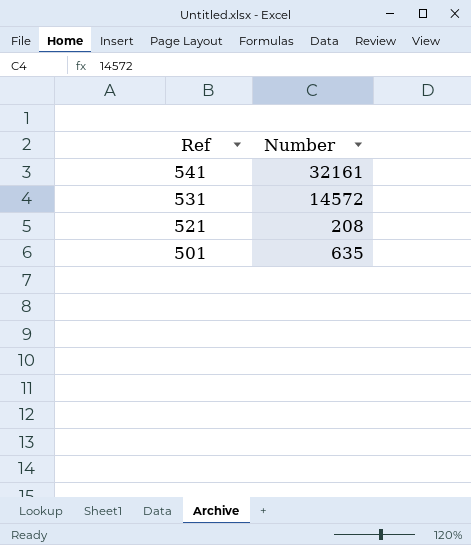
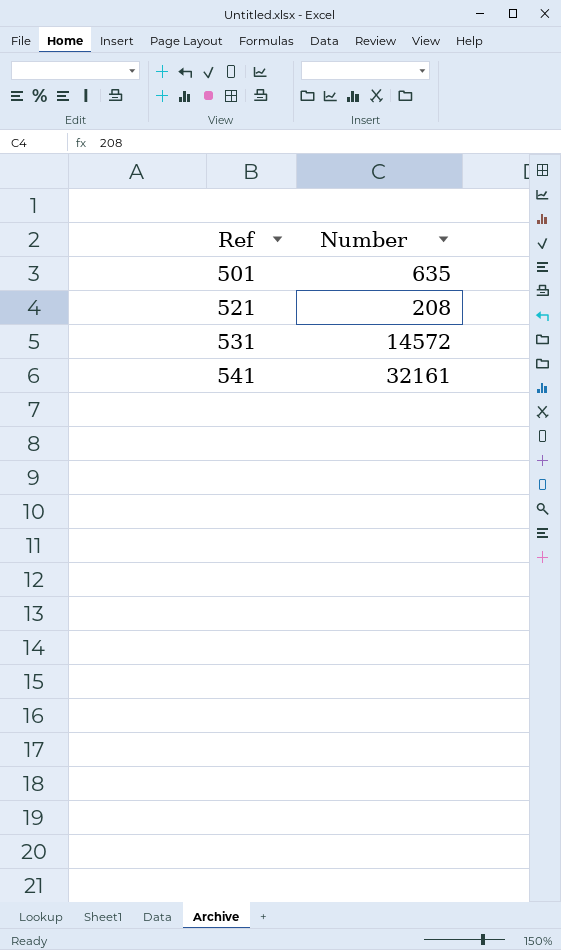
row order: Ref descending -> Ref ascending

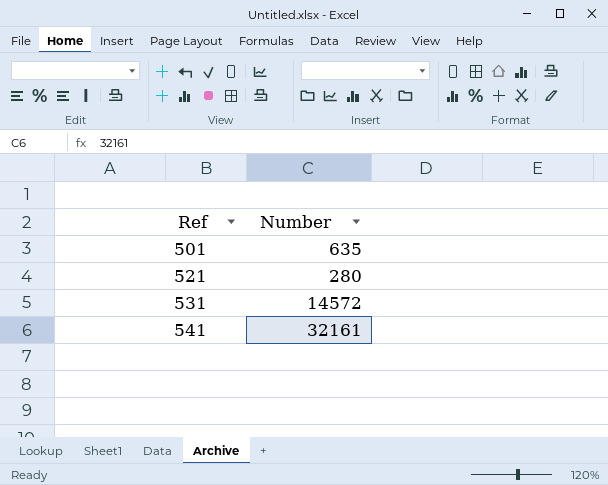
521 | Number: 208 -> 280

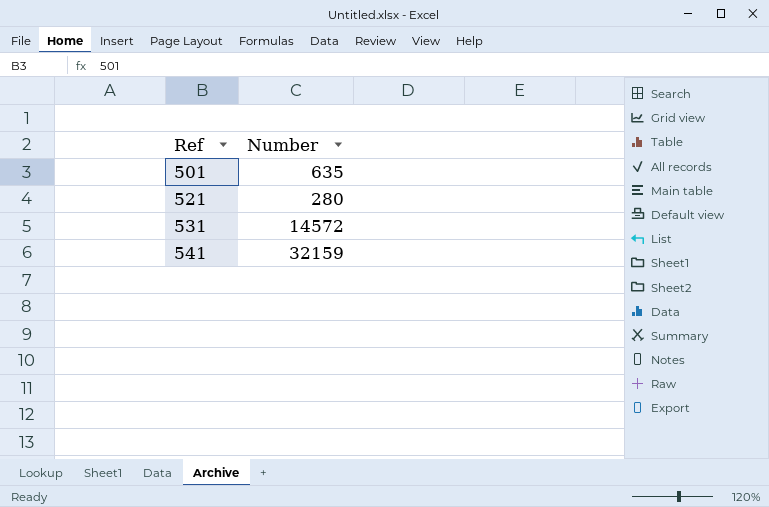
541 | Number: 32161 -> 32159

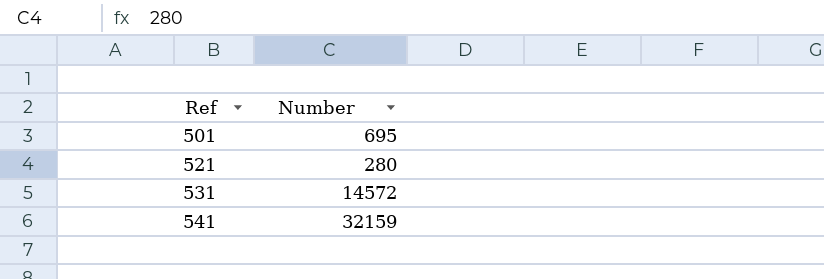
501 | Number: 635 -> 695

